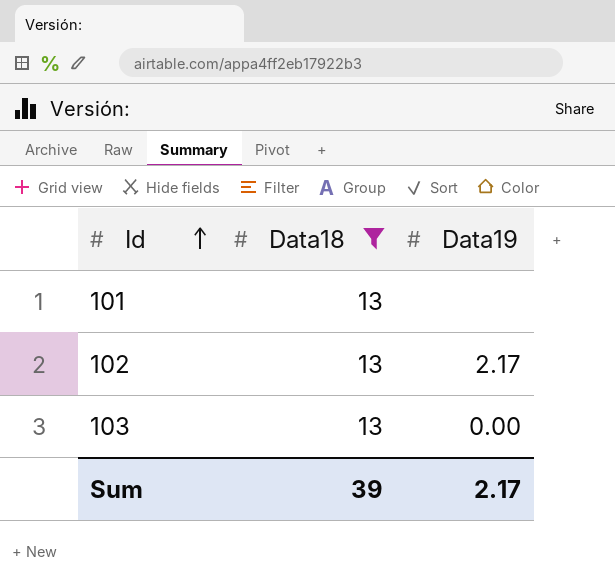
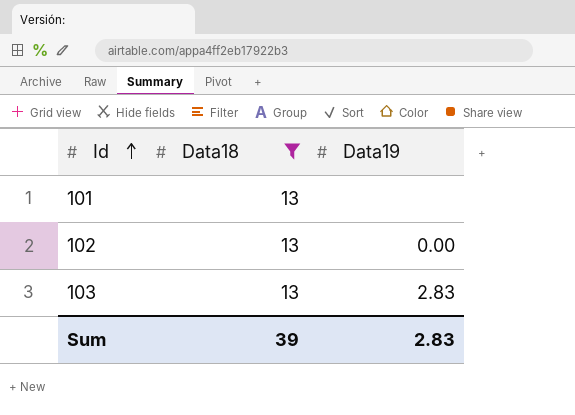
102 | Data19: 2.17 -> 0.00
103 | Data19: 0.00 -> 2.83
Sum | Data19: 2.17 -> 2.83

